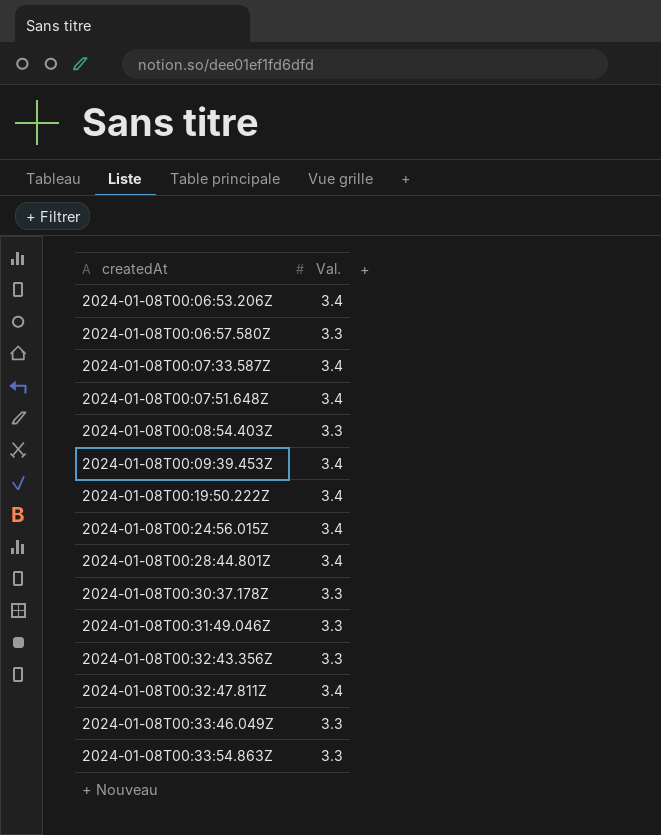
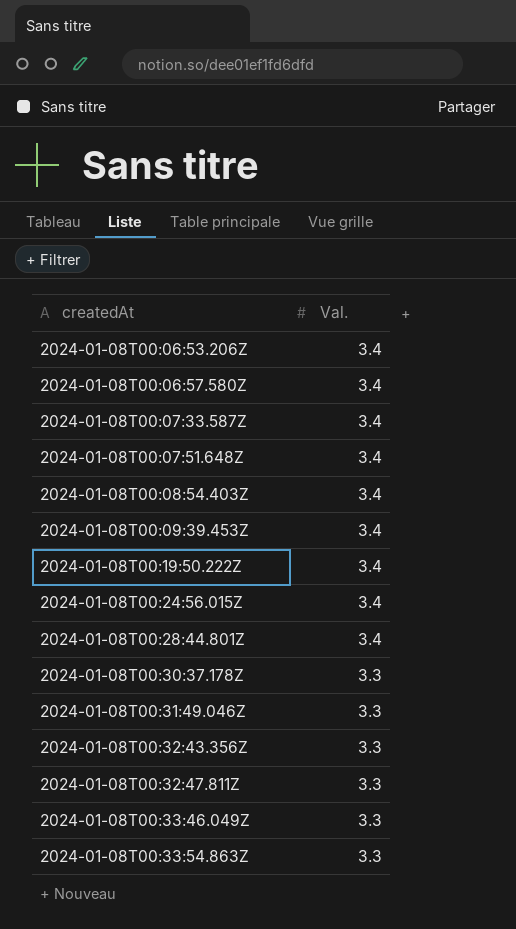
2024-01-08T00:06:57.580Z | Val.: 3.3 -> 3.4
2024-01-08T00:08:54.403Z | Val.: 3.3 -> 3.4
2024-01-08T00:32:47.811Z | Val.: 3.4 -> 3.3

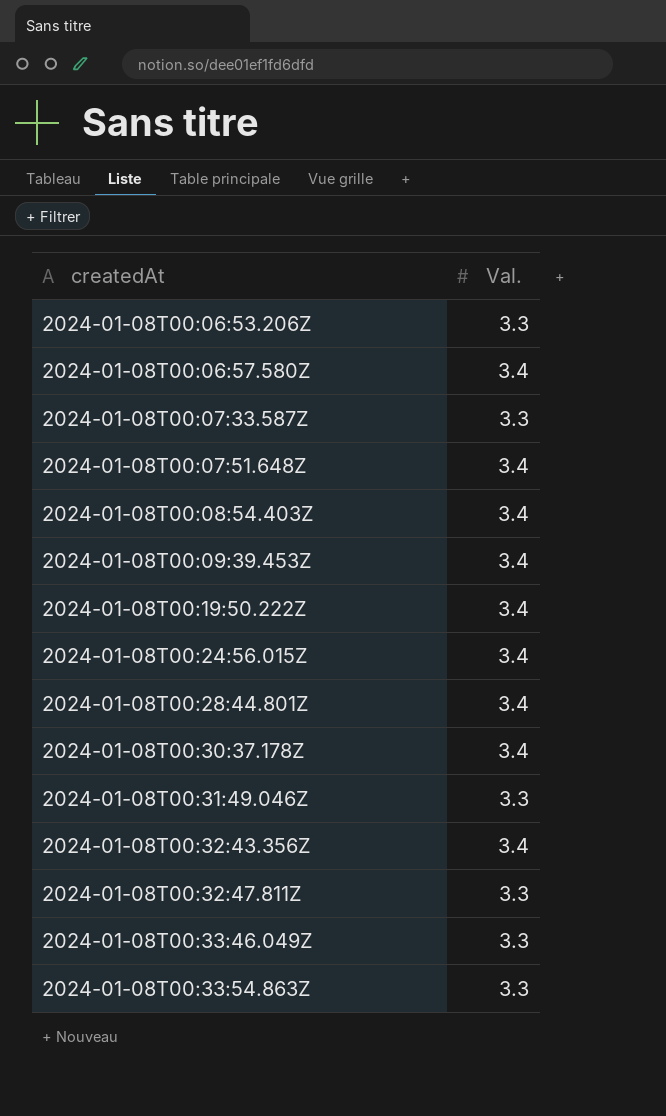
2024-01-08T00:06:53.206Z | Val.: 3.4 -> 3.3
2024-01-08T00:07:33.587Z | Val.: 3.4 -> 3.3
2024-01-08T00:30:37.178Z | Val.: 3.3 -> 3.4
2024-01-08T00:32:43.356Z | Val.: 3.3 -> 3.4

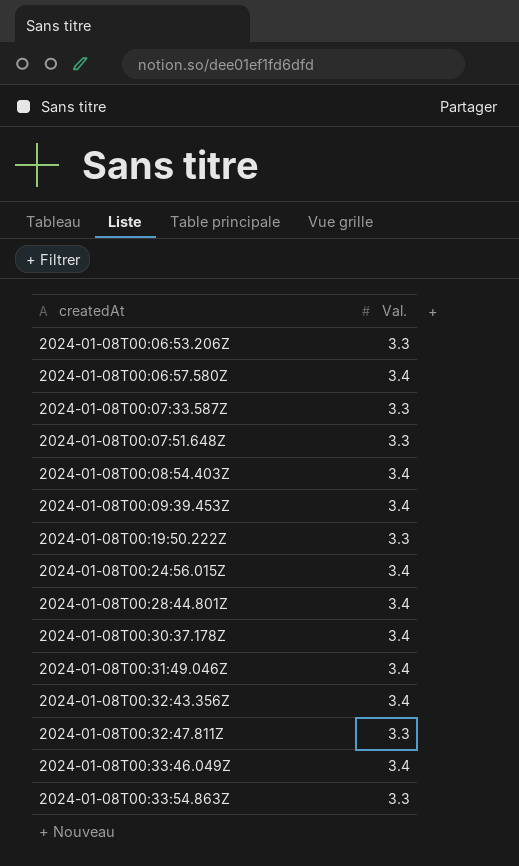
2024-01-08T00:07:51.648Z | Val.: 3.4 -> 3.3
2024-01-08T00:19:50.222Z | Val.: 3.4 -> 3.3
2024-01-08T00:31:49.046Z | Val.: 3.3 -> 3.4
2024-01-08T00:33:46.049Z | Val.: 3.3 -> 3.4

